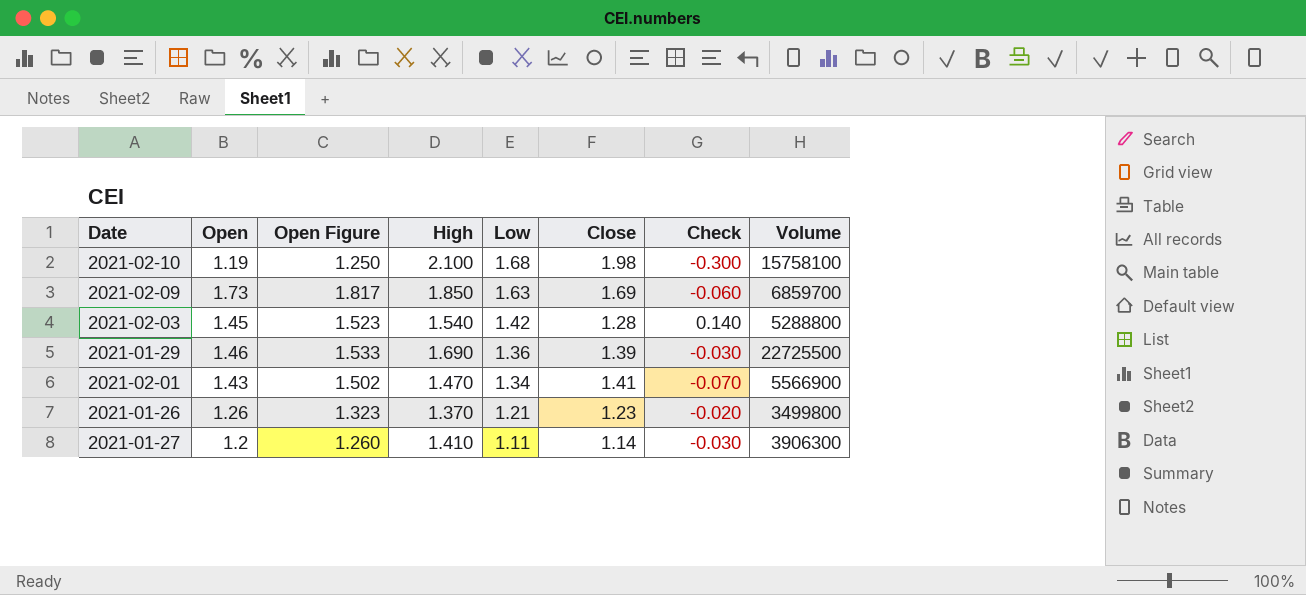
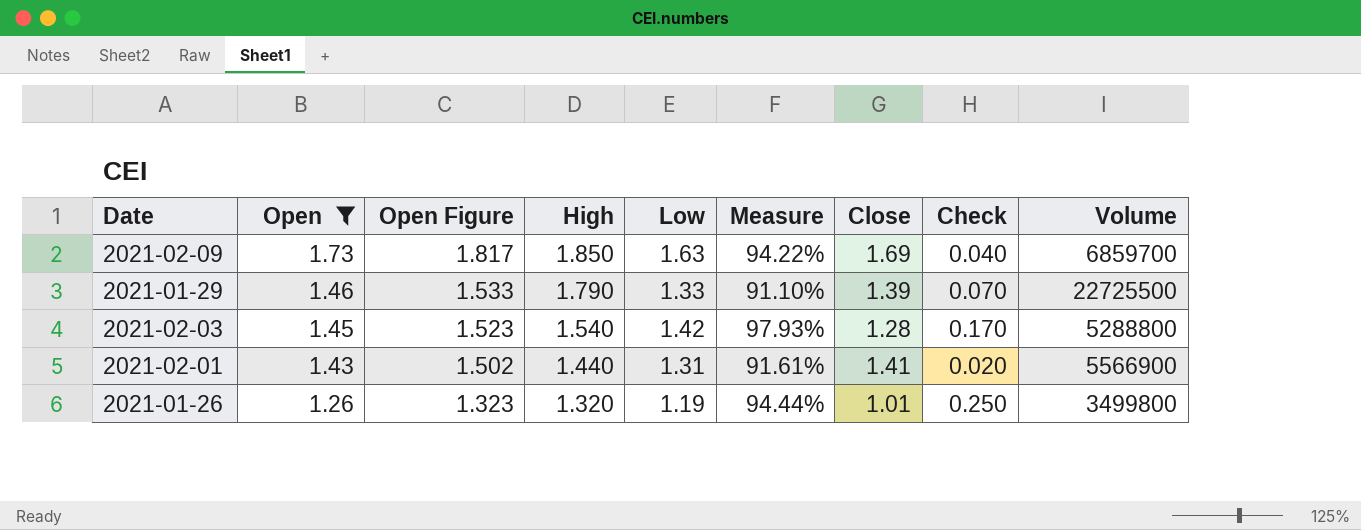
filter: none -> Open >= 1.26
row order: Low descending -> Open descending
column Measure | formula: none -> [Low] / [Open]
column Check | formula: [Low] - [Close] -> [Open] - [Close]
2021-01-29 | High: 1.690 -> 1.790
2021-01-29 | Low: 1.36 -> 1.33
2021-02-01 | High: 1.470 -> 1.440
2021-02-01 | Low: 1.34 -> 1.31
2021-01-26 | High: 1.370 -> 1.320
2021-01-26 | Low: 1.21 -> 1.19
2021-01-26 | Close: 1.23 -> 1.01

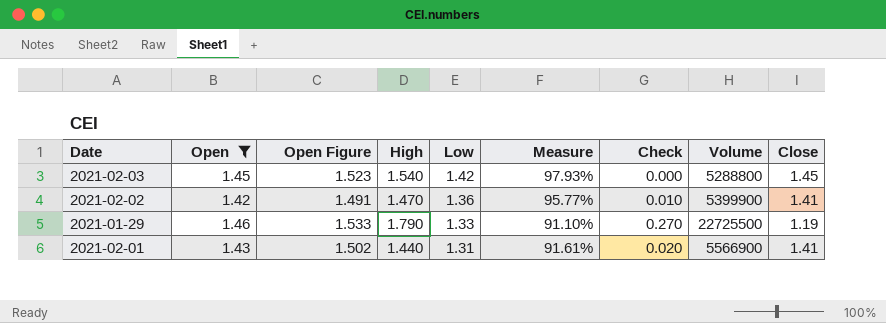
row order: Open descending -> Low descending
column Close | position: 7 -> 9
row 2021-02-09: 1.73 | 1.817 | 1.850 | 1.63 | 94.22% | 1.69 | 0.040 | 6859700 -> none
row 2021-01-26: 1.26 | 1.323 | 1.320 | 1.19 | 94.44% | 1.01 | 0.250 | 3499800 -> none
2021-02-03 | Check: 0.170 -> 0.000
2021-02-03 | Close: 1.28 -> 1.45
row 2021-02-02: none -> 1.42 | 1.491 | 1.470 | 1.36 | 95.77% | 0.010 | 5399900 | 1.41
2021-01-29 | Check: 0.070 -> 0.270
2021-01-29 | Close: 1.39 -> 1.19

